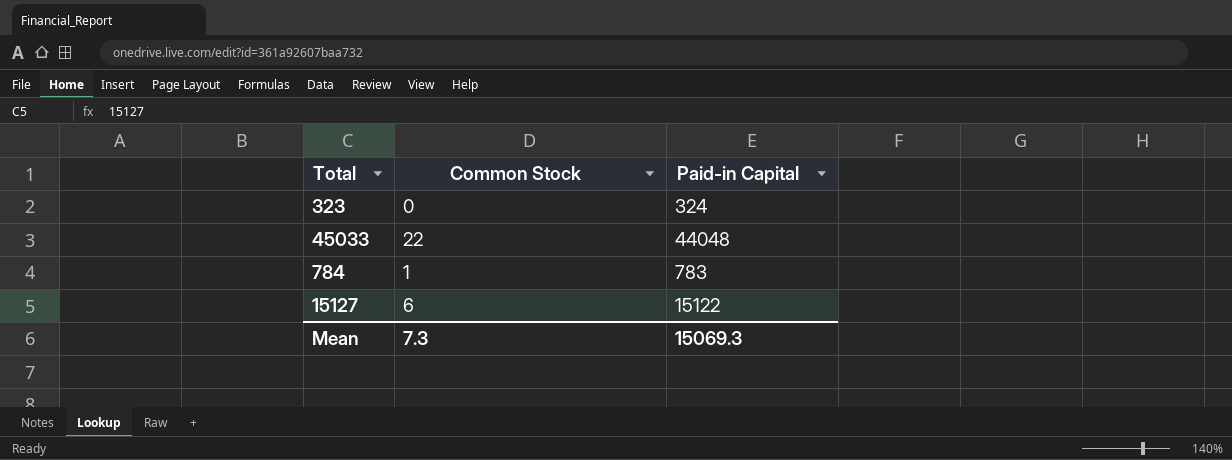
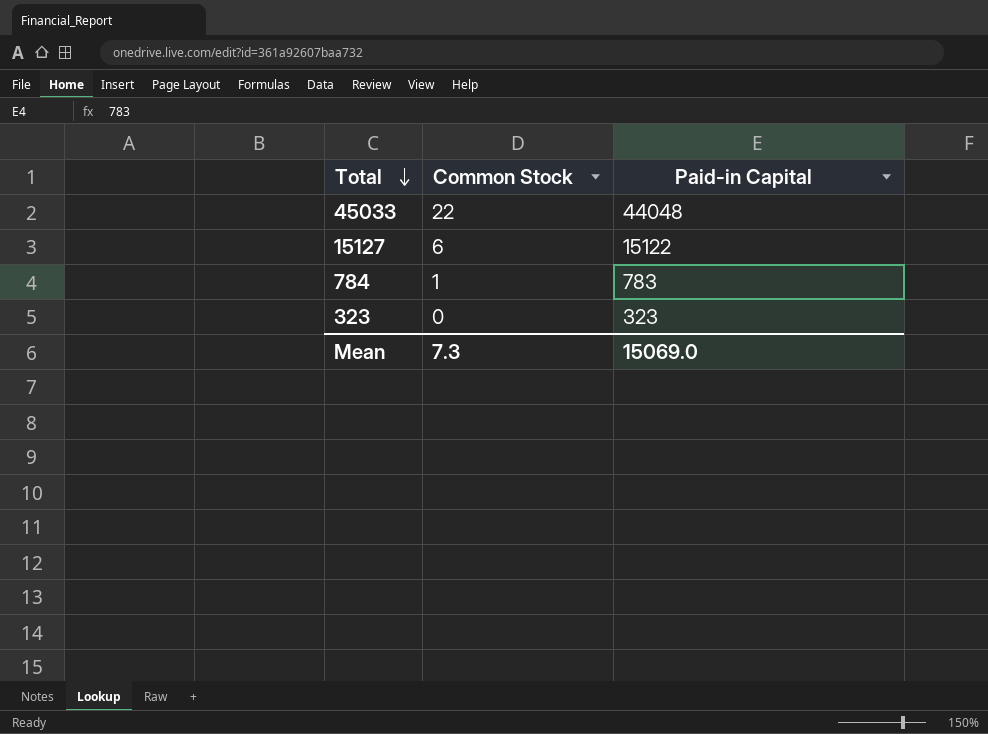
row order: none -> Total descending
323 | Paid-in Capital: 324 -> 323
Mean | Paid-in Capital: 15069.3 -> 15069.0

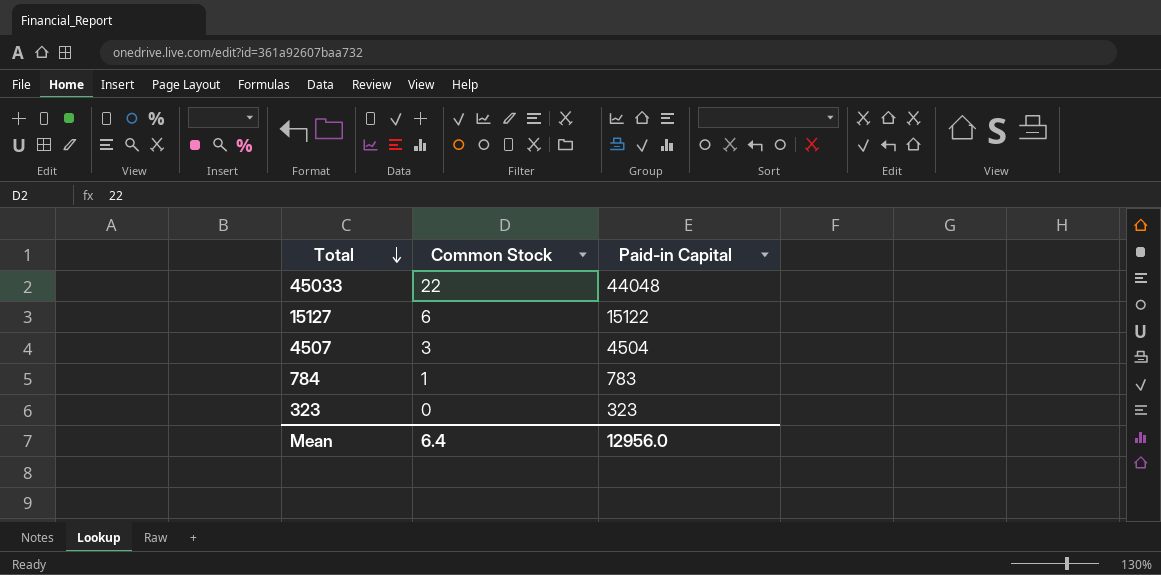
row 4507: none -> 3 | 4504
Mean | Common Stock: 7.3 -> 6.4
Mean | Paid-in Capital: 15069.0 -> 12956.0

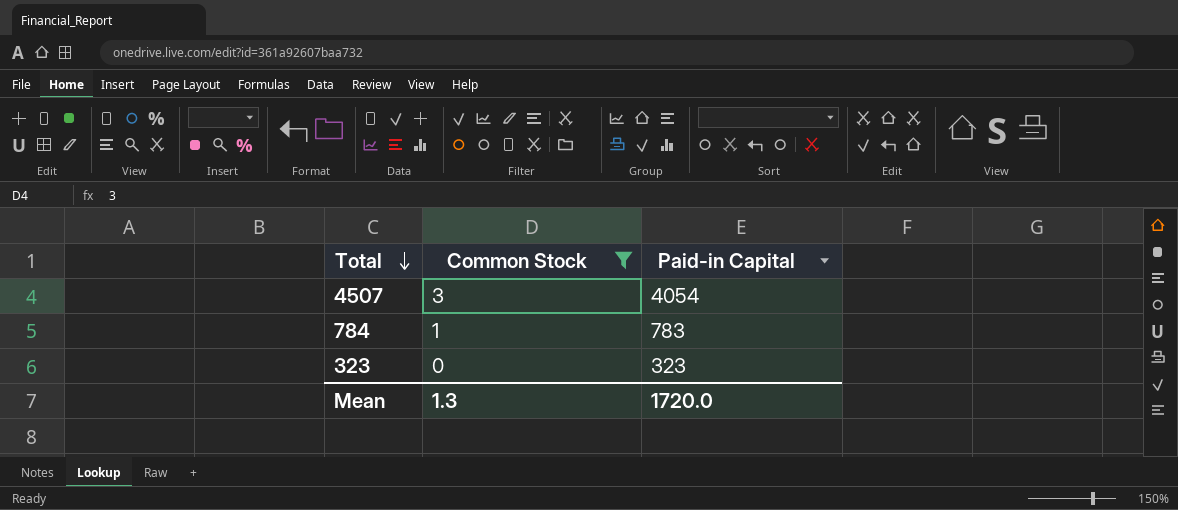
filter: none -> Common Stock <= 3
4507 | Paid-in Capital: 4504 -> 4054
Mean | Common Stock: 6.4 -> 1.3
Mean | Paid-in Capital: 12956.0 -> 1720.0

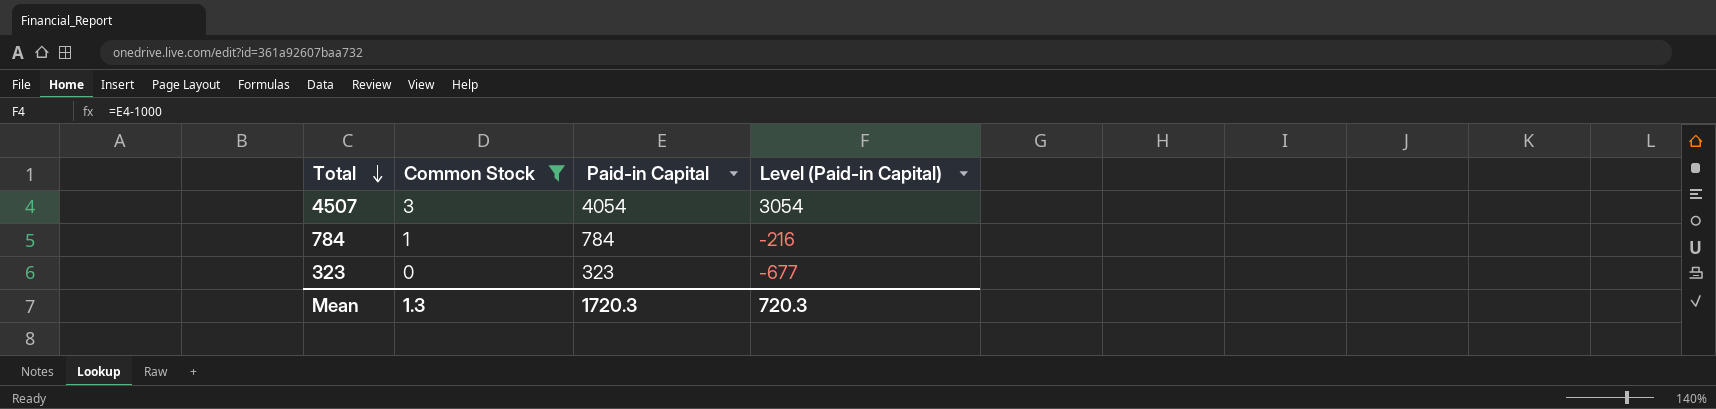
column Level (Paid-in Capital) | formula: none -> [Paid-in Capital] - 1000
784 | Paid-in Capital: 783 -> 784
Mean | Paid-in Capital: 1720.0 -> 1720.3

